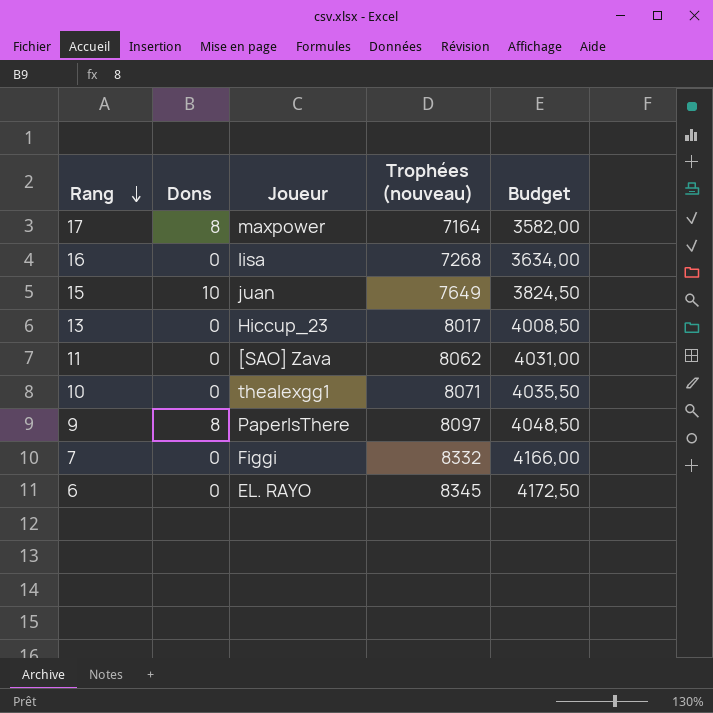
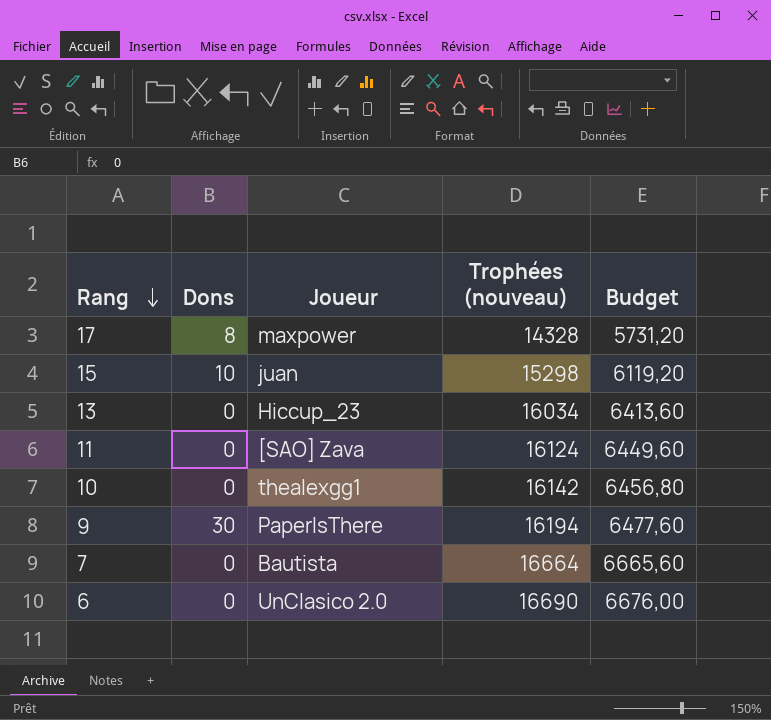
column Budget | formula: [Trophées (nouveau)] * 0,5 -> [Trophées (nouveau)] * 0,4
row 16: 0 | lisa | 7268 | 3634,00 -> none
17 | Trophées (nouveau): 7164 -> 14328
15 | Trophées (nouveau): 7649 -> 15298
13 | Trophées (nouveau): 8017 -> 16034
11 | Trophées (nouveau): 8062 -> 16124
10 | Trophées (nouveau): 8071 -> 16142
9 | Dons: 8 -> 30
9 | Trophées (nouveau): 8097 -> 16194
7 | Joueur: Figgi -> Bautista
7 | Trophées (nouveau): 8332 -> 16664
6 | Joueur: EL. RAYO -> UnClasico 2.0
6 | Trophées (nouveau): 8345 -> 16690

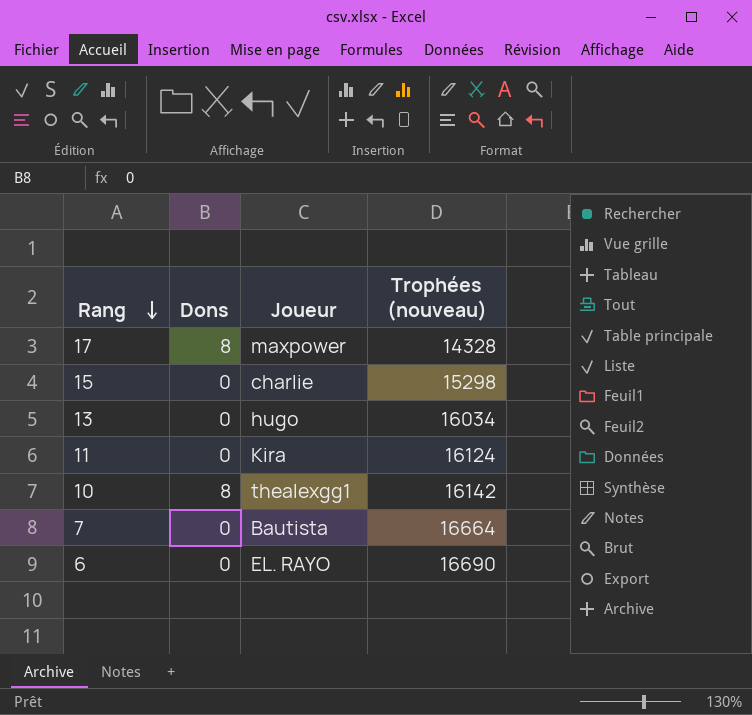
column Budget | formula: [Trophées (nouveau)] * 0,4 -> none
row 9: 30 | PaperIsThere | 16194 | 6477,60 -> none
15 | Dons: 10 -> 0
15 | Joueur: juan -> charlie
13 | Joueur: Hiccup_23 -> hugo
11 | Joueur: [SAO] Zava -> Kira
10 | Dons: 0 -> 8
6 | Joueur: UnClasico 2.0 -> EL. RAYO

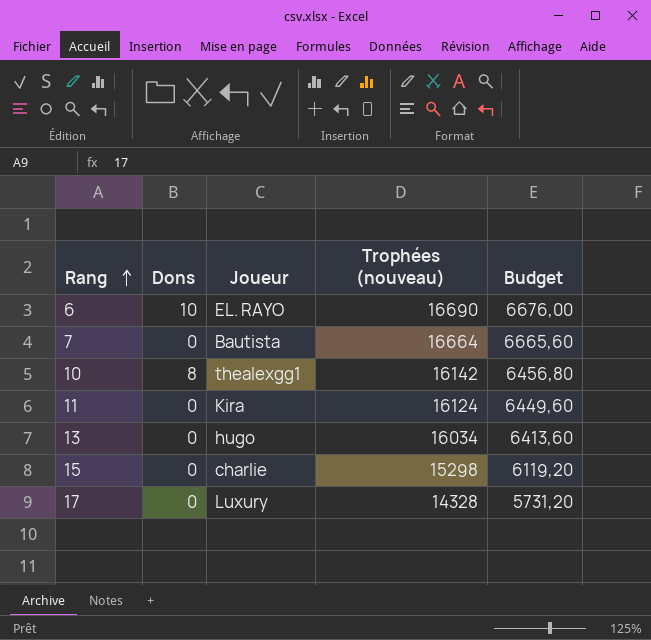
row order: Rang descending -> Rang ascending
column Budget | formula: none -> [Trophées (nouveau)] * 0,4
6 | Dons: 0 -> 10
17 | Dons: 8 -> 0
17 | Joueur: maxpower -> Luxury

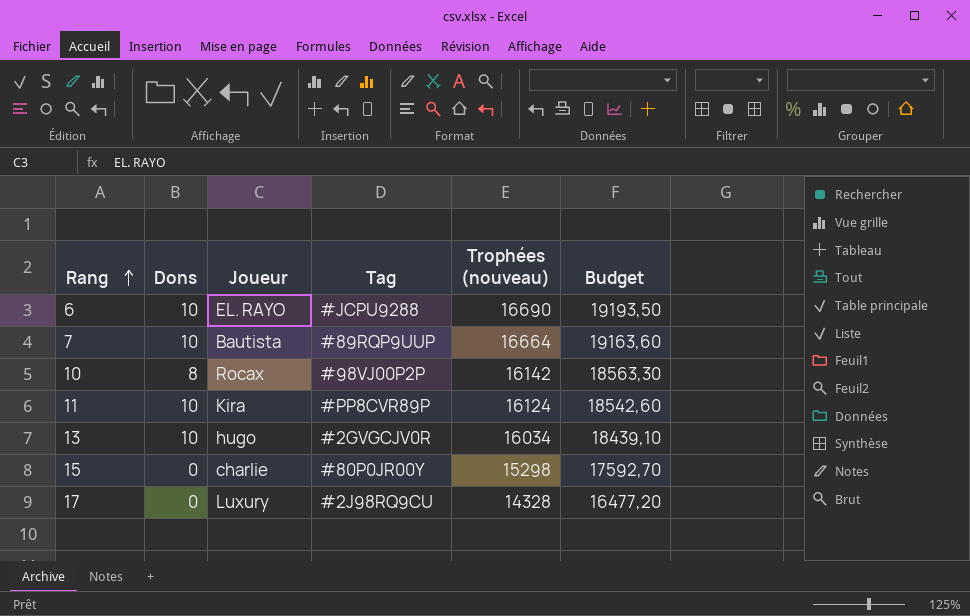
column Tag | position: none -> 4
column Budget | formula: [Trophées (nouveau)] * 0,4 -> [Trophées (nouveau)] * 1,15
7 | Dons: 0 -> 10
10 | Joueur: thealexgg1 -> Rocax
11 | Dons: 0 -> 10
13 | Dons: 0 -> 10

